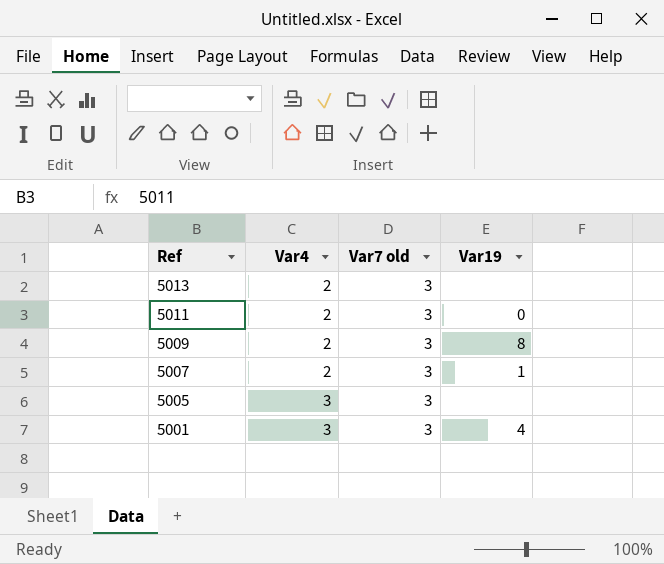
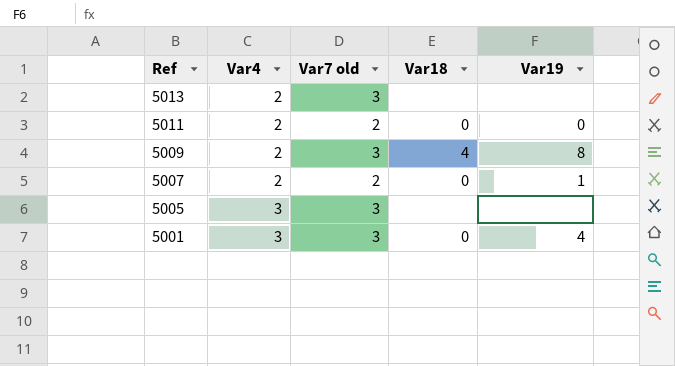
column Var18 | position: none -> 4
5011 | Var7 old: 3 -> 2
5007 | Var7 old: 3 -> 2

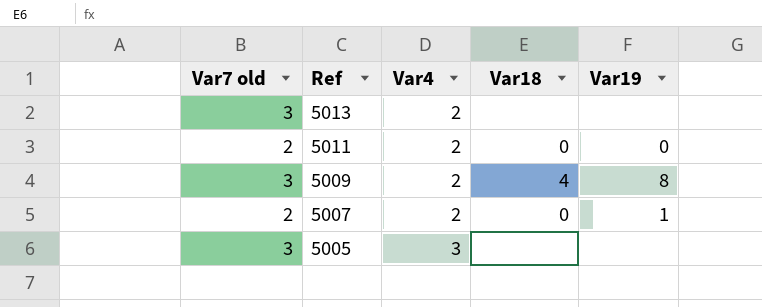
column Var7 old | position: 3 -> 1
row 5001: 3 | 3 | 0 | 4 -> none

